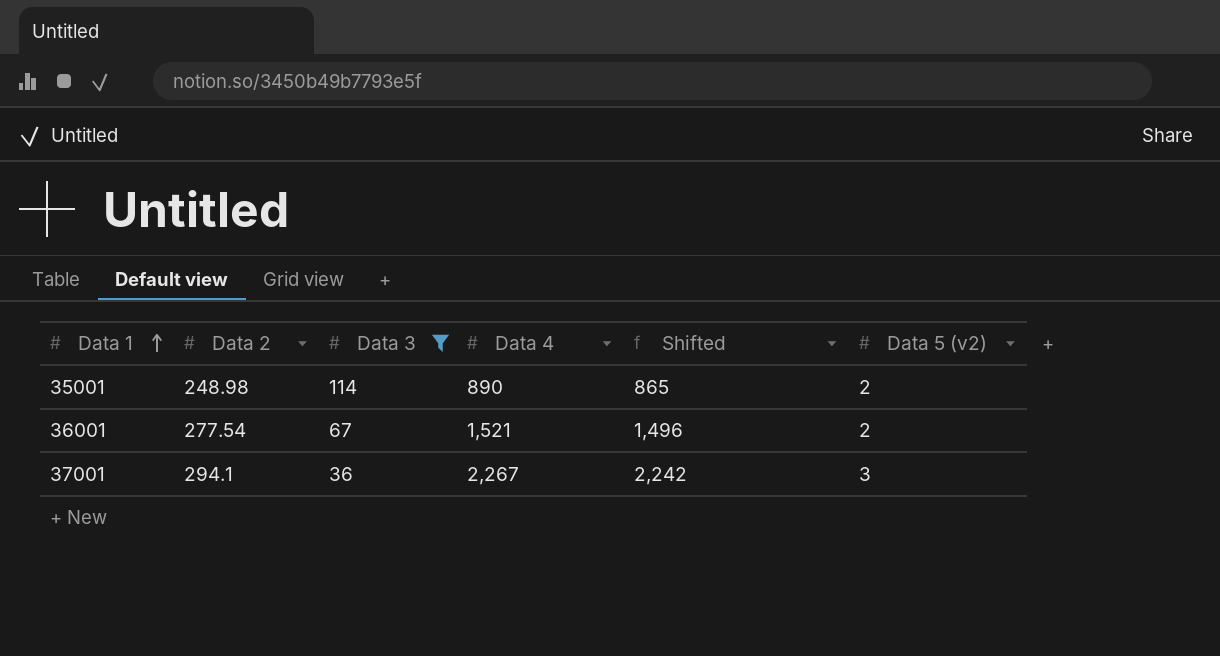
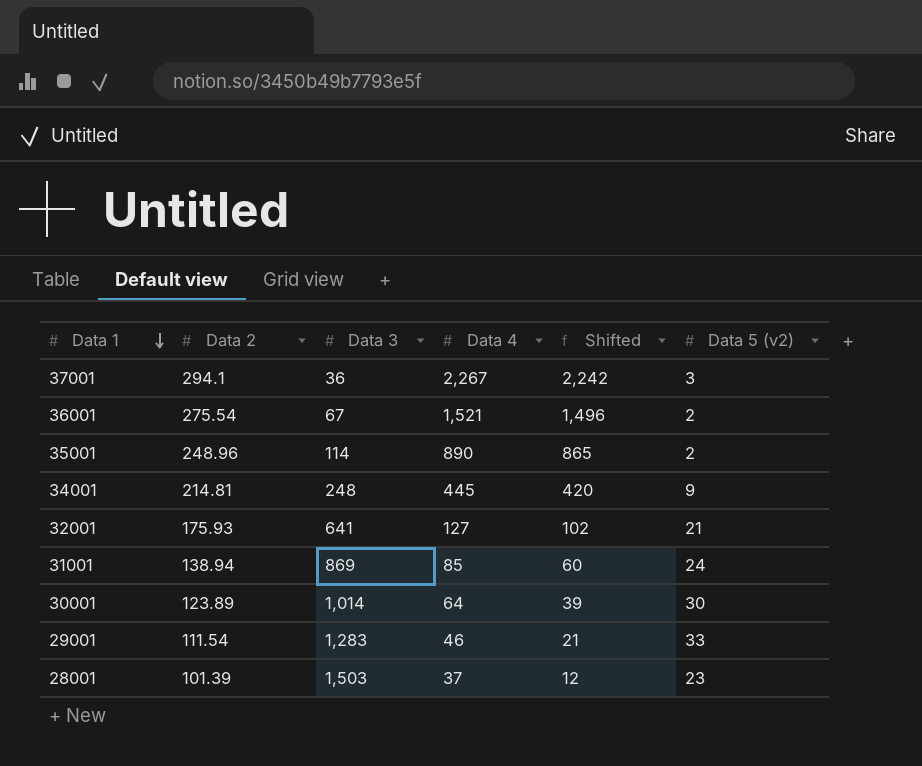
filter: Data 3 <= 114 -> none
row order: Data 1 ascending -> Data 1 descending
36001 | Data 2: 277.54 -> 275.54
35001 | Data 2: 248.98 -> 248.96

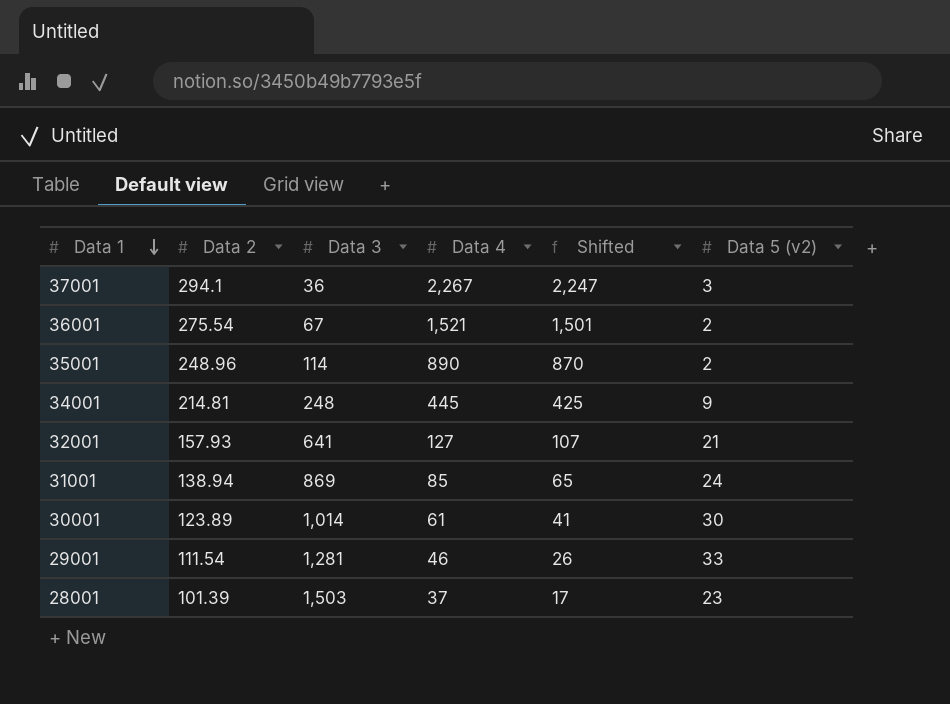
column Shifted | formula: [Data 4] - 25 -> [Data 4] - 20
32001 | Data 2: 175.93 -> 157.93
30001 | Data 4: 64 -> 61
29001 | Data 3: 1,283 -> 1,281

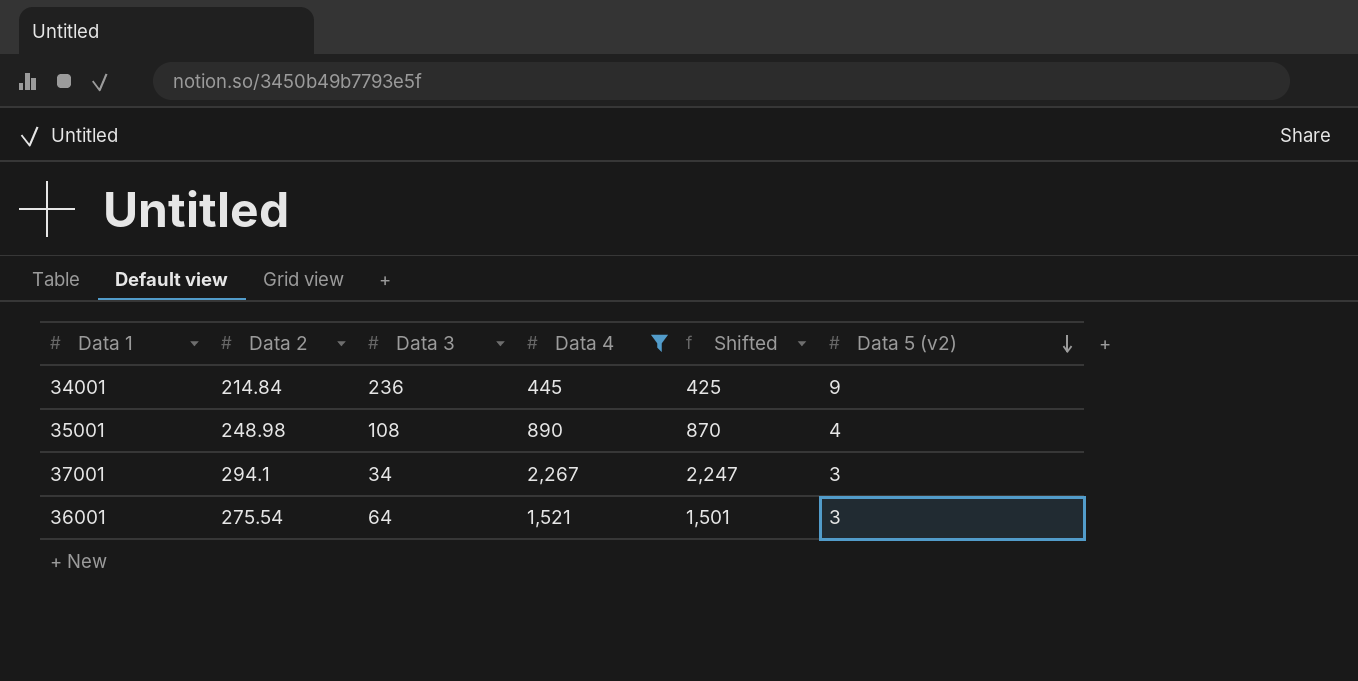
filter: none -> Data 4 >= 445
row order: Data 1 descending -> Data 5 (v2) descending
34001 | Data 2: 214.81 -> 214.84
34001 | Data 3: 248 -> 236
35001 | Data 2: 248.96 -> 248.98
35001 | Data 3: 114 -> 108
35001 | Data 5 (v2): 2 -> 4
37001 | Data 3: 36 -> 34
36001 | Data 3: 67 -> 64
36001 | Data 5 (v2): 2 -> 3

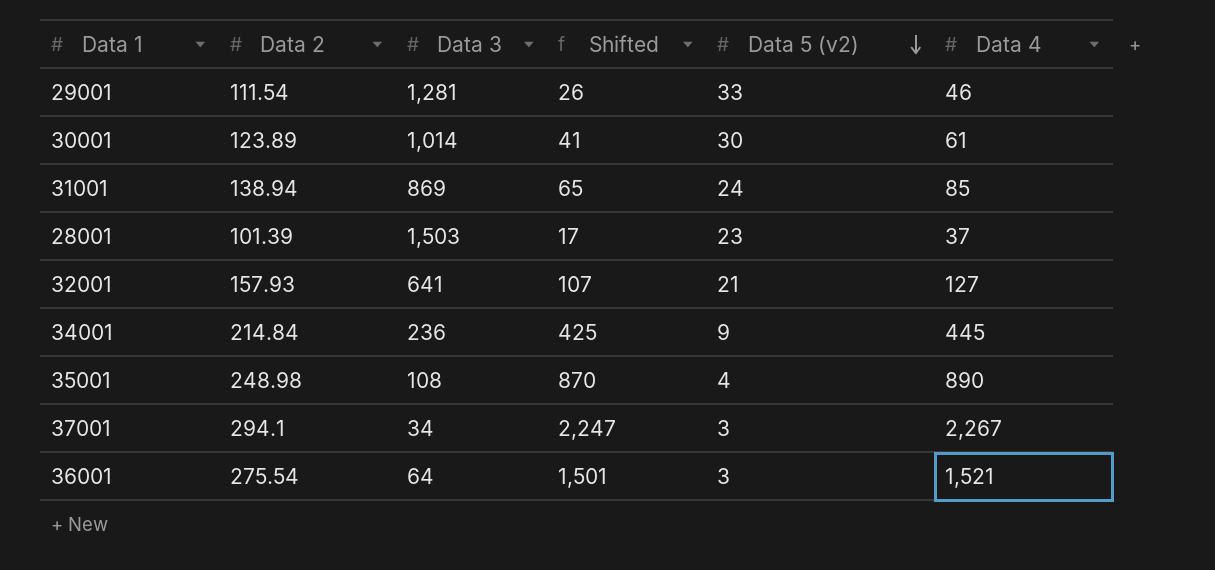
filter: Data 4 >= 445 -> none
column Data 4 | position: 4 -> 6

